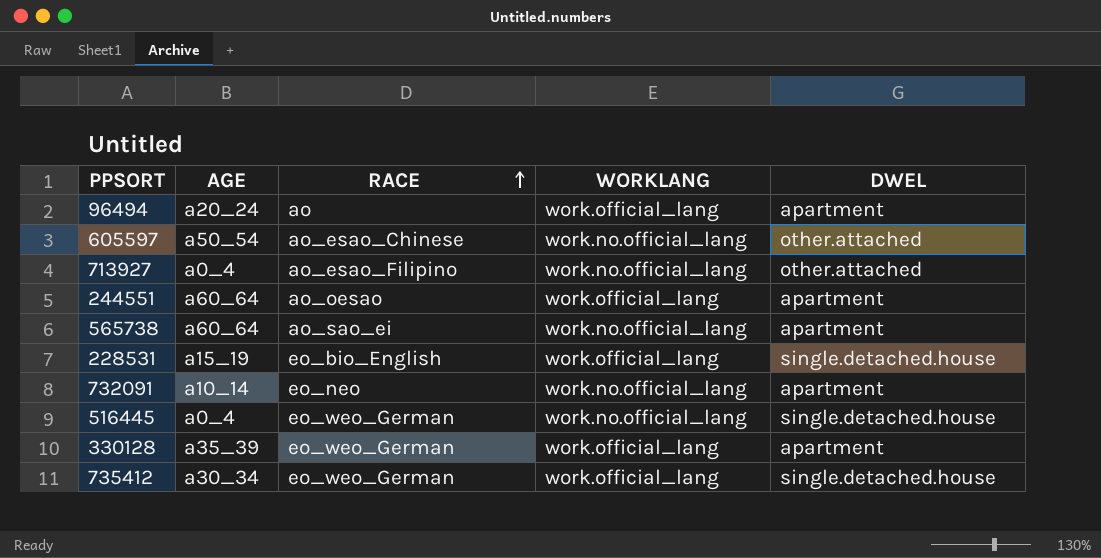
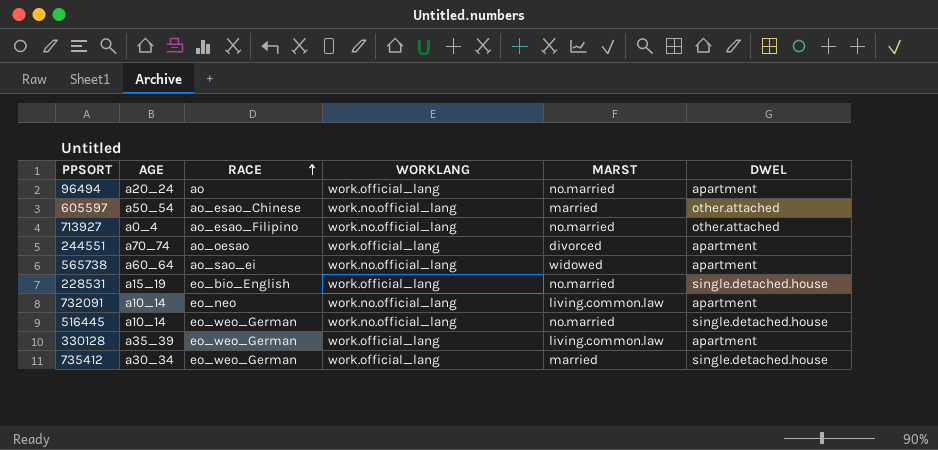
column MARST | position: none -> 5
244551 | AGE: a60_64 -> a70_74
516445 | AGE: a0_4 -> a10_14

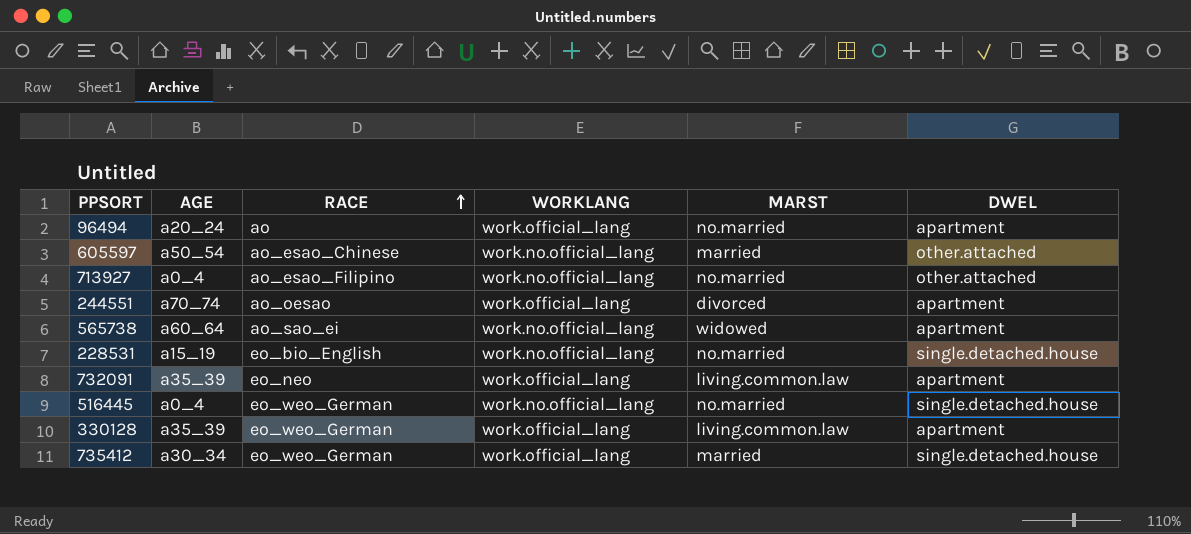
228531 | WORKLANG: work.official_lang -> work.no.official_lang
732091 | AGE: a10_14 -> a35_39
732091 | WORKLANG: work.no.official_lang -> work.official_lang
516445 | AGE: a10_14 -> a0_4

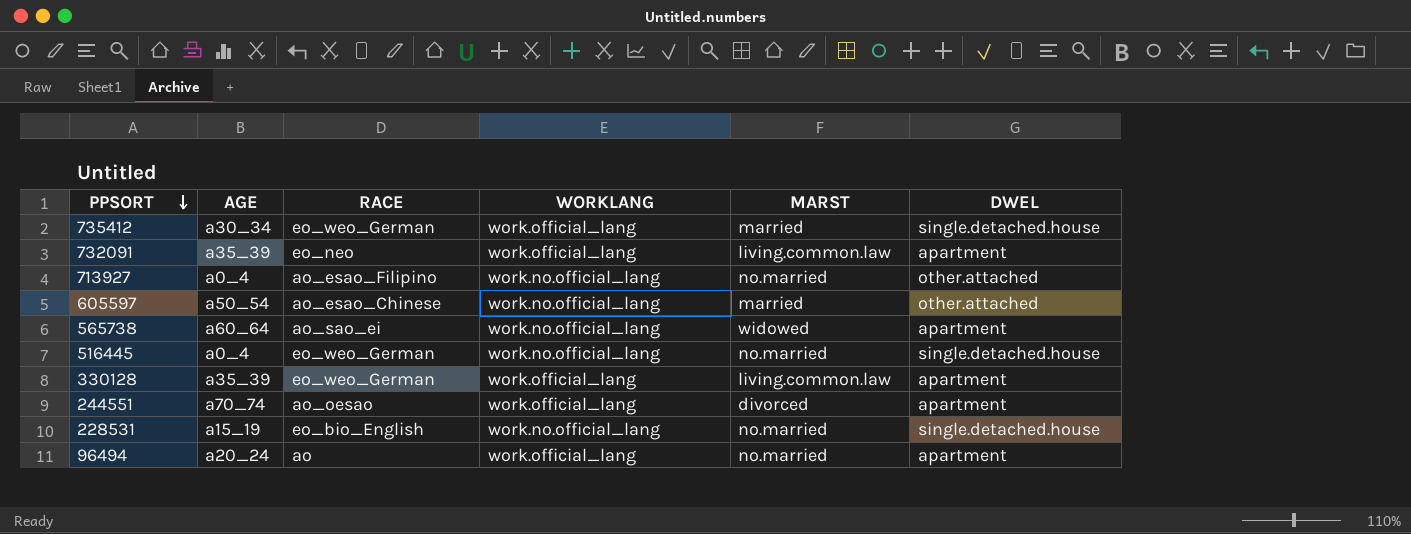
row order: RACE ascending -> PPSORT descending

